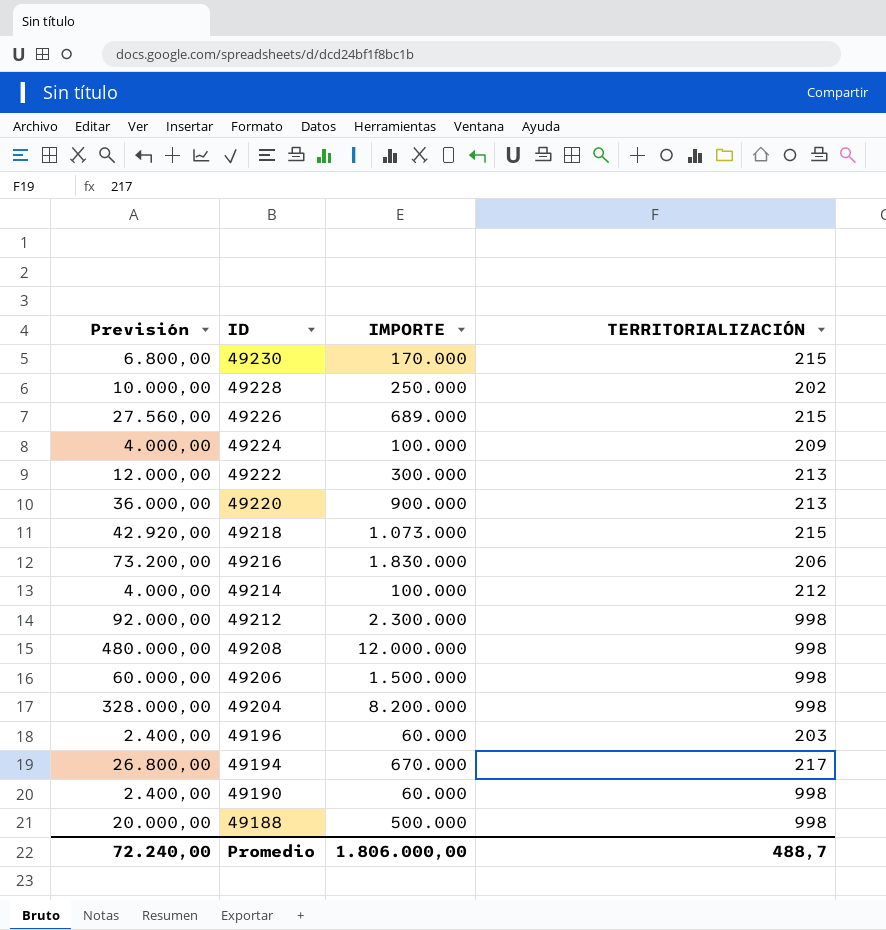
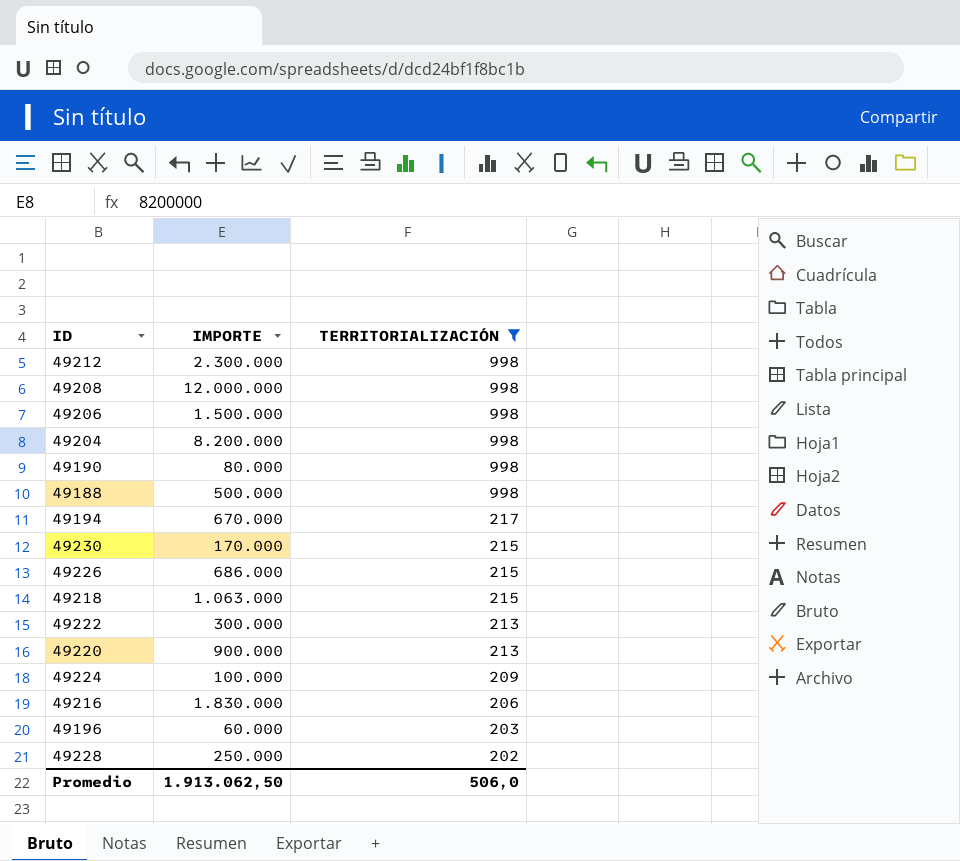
filter: none -> TERRITORIALIZACIÓN != 212
row order: ID descending -> TERRITORIALIZACIÓN descending
column Previsión | formula: [IMPORTE] * 0,04 -> none
49190 | IMPORTE: 60.000 -> 80.000
49226 | IMPORTE: 689.000 -> 686.000
49218 | IMPORTE: 1.073.000 -> 1.063.000
Promedio | IMPORTE: 1.806.000,00 -> 1.913.062,50
Promedio | TERRITORIALIZACIÓN: 488,7 -> 506,0

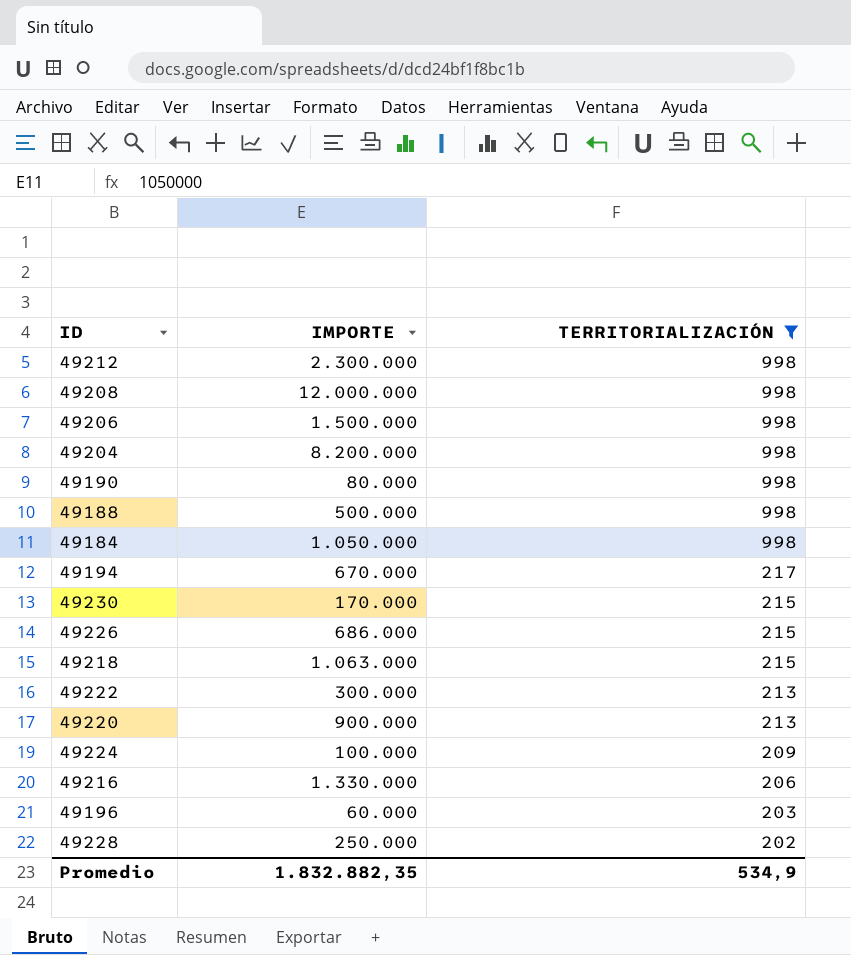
row 49184: none -> 1.050.000 | 998
49216 | IMPORTE: 1.830.000 -> 1.330.000
Promedio | IMPORTE: 1.913.062,50 -> 1.832.882,35
Promedio | TERRITORIALIZACIÓN: 506,0 -> 534,9

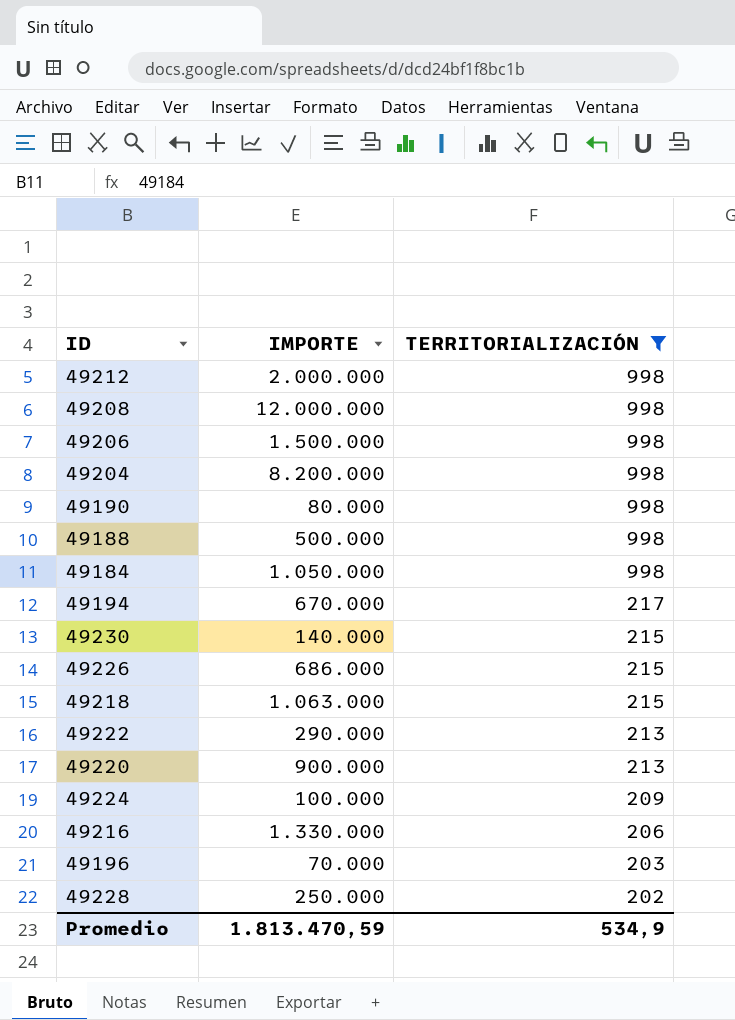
49212 | IMPORTE: 2.300.000 -> 2.000.000
49230 | IMPORTE: 170.000 -> 140.000
49222 | IMPORTE: 300.000 -> 290.000
49196 | IMPORTE: 60.000 -> 70.000
Promedio | IMPORTE: 1.832.882,35 -> 1.813.470,59

